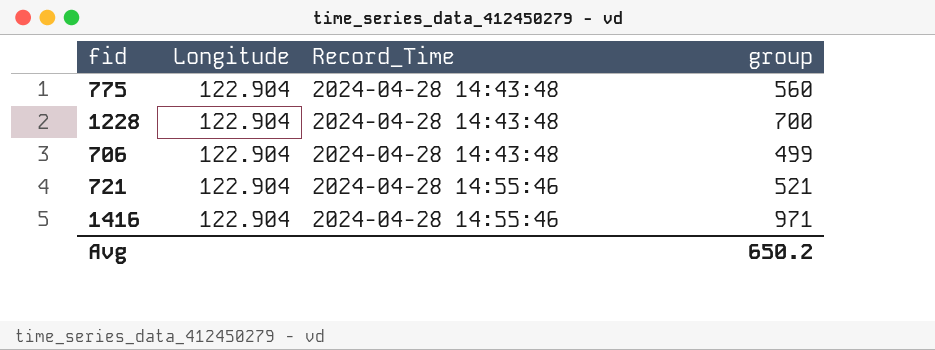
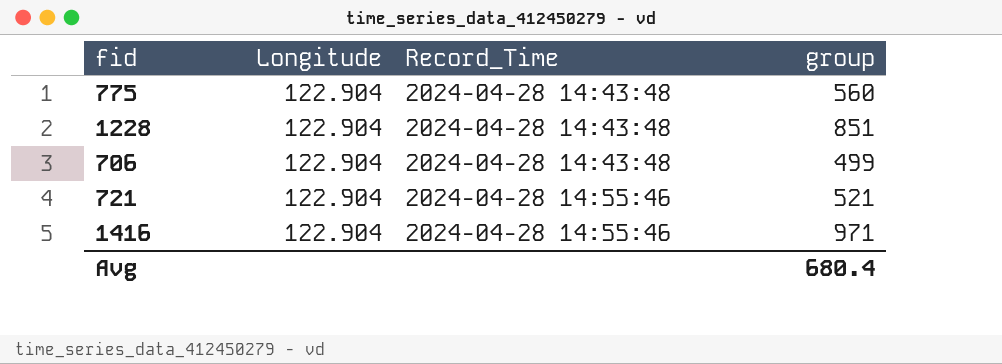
1228 | group: 700 -> 851
Avg | group: 650.2 -> 680.4

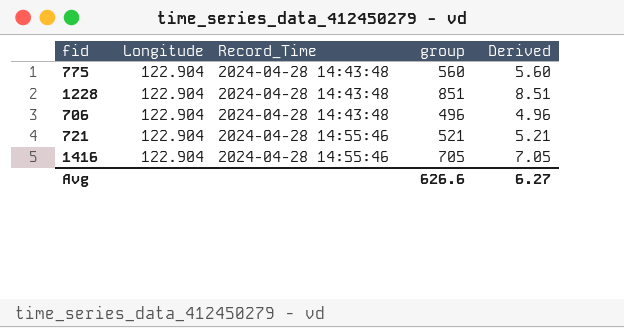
column Derived | formula: none -> [group] * 0.01
706 | group: 499 -> 496
1416 | group: 971 -> 705
Avg | group: 680.4 -> 626.6

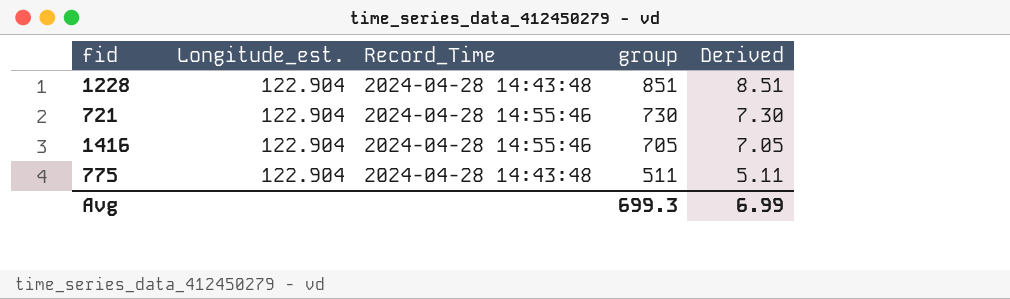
row order: Record_Time ascending -> group descending
column name: Longitude -> Longitude_est.
row 706: 122.904 | 2024-04-28 14:43:48 | 496 | 4.96 -> none
721 | group: 521 -> 730
721 | Derived: 5.21 -> 7.30
775 | group: 560 -> 511
775 | Derived: 5.60 -> 5.11
Avg | group: 626.6 -> 699.3
Avg | Derived: 6.27 -> 6.99

